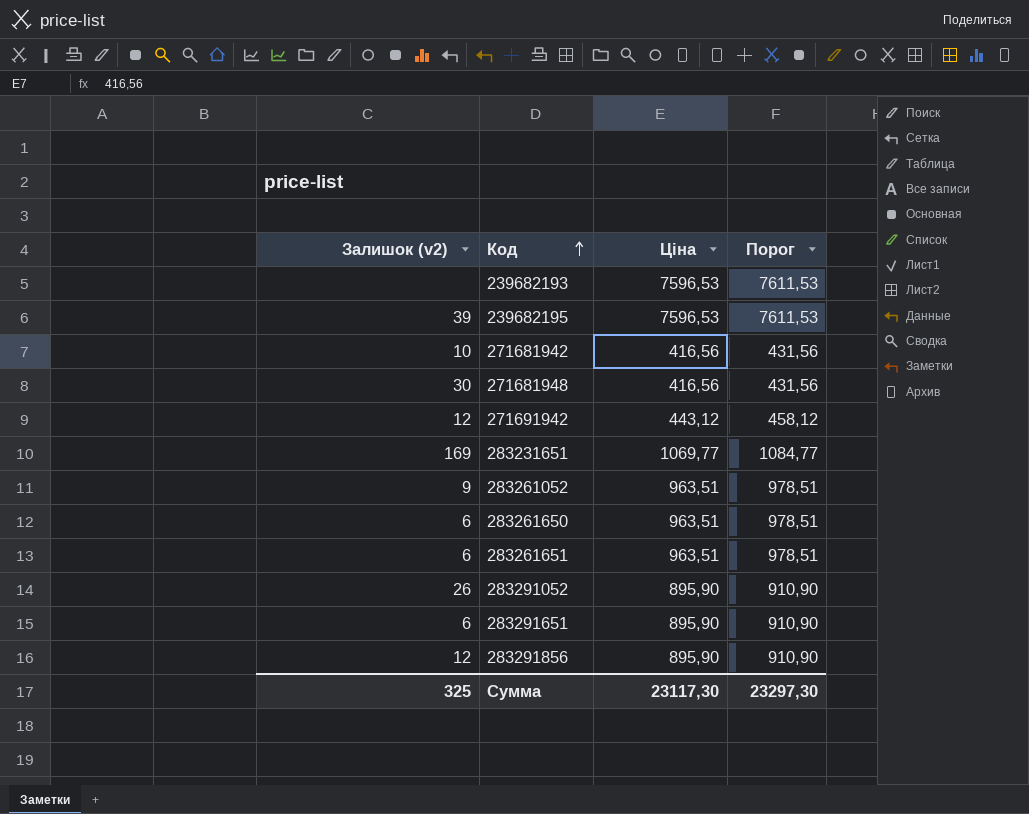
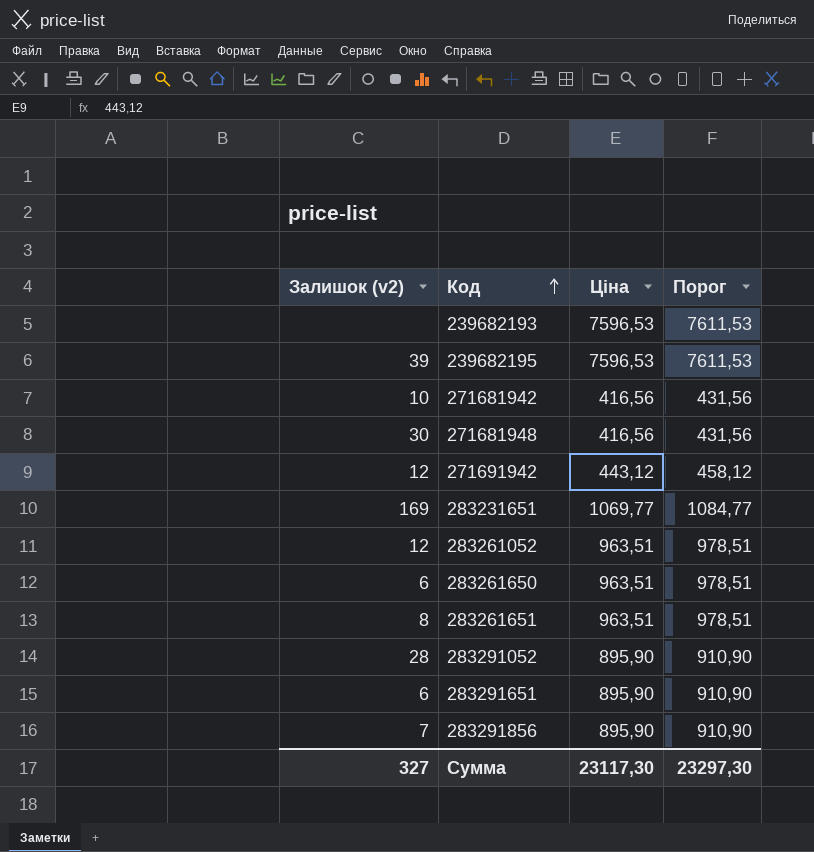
283261052 | Залишок (v2): 9 -> 12
283261651 | Залишок (v2): 6 -> 8
283291052 | Залишок (v2): 26 -> 28
283291856 | Залишок (v2): 12 -> 7
Сумма | Залишок (v2): 325 -> 327

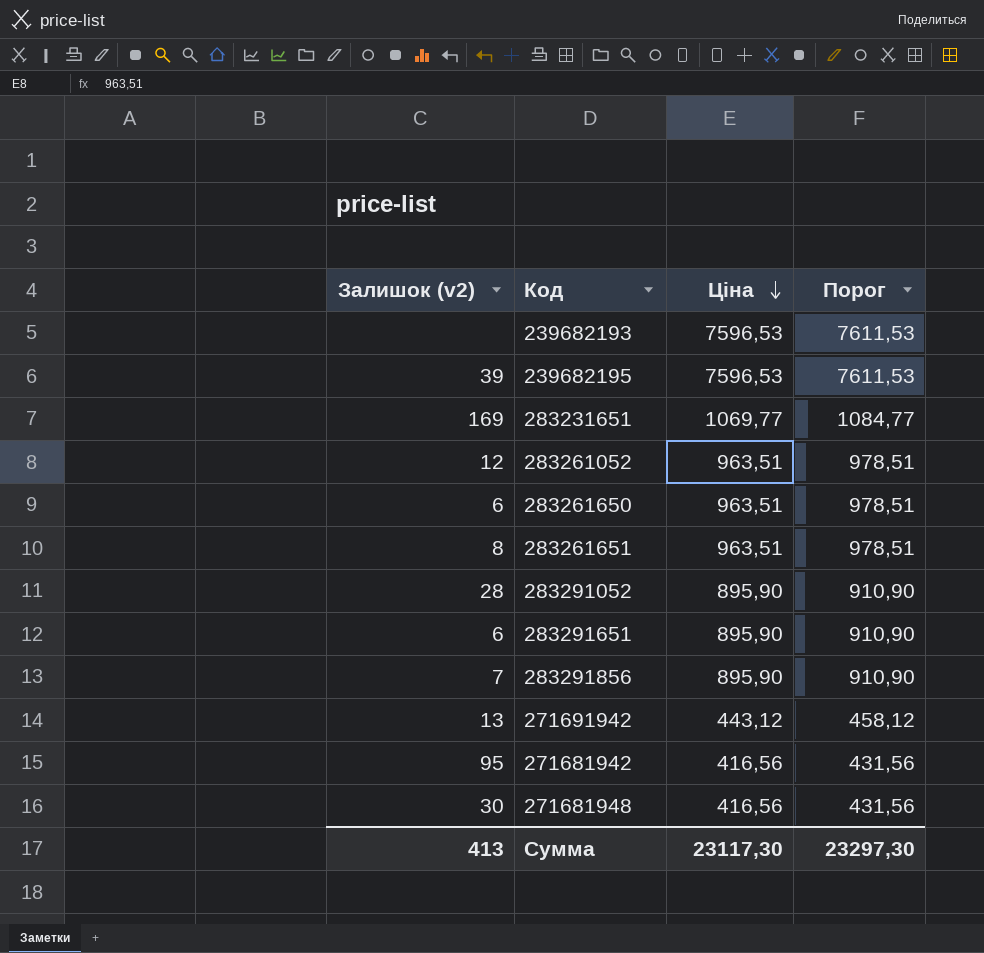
row order: Код ascending -> Ціна descending
271691942 | Залишок (v2): 12 -> 13
271681942 | Залишок (v2): 10 -> 95
Сумма | Залишок (v2): 327 -> 413

